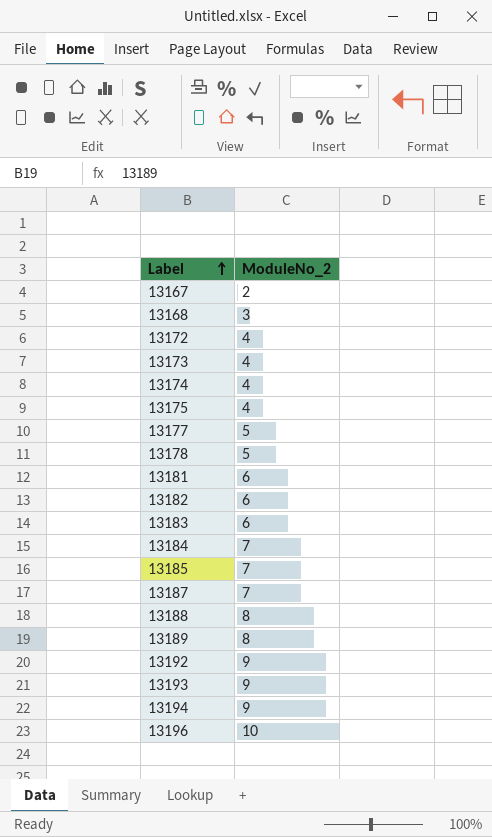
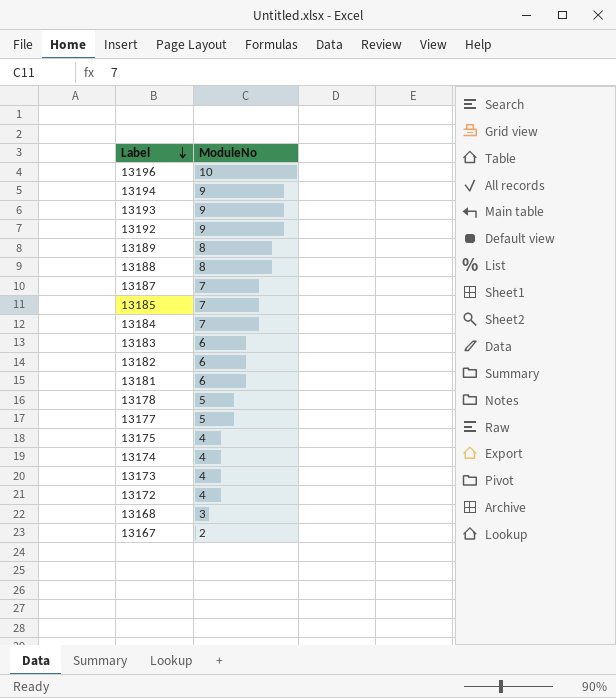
row order: Label ascending -> Label descending
column name: ModuleNo_2 -> ModuleNo

